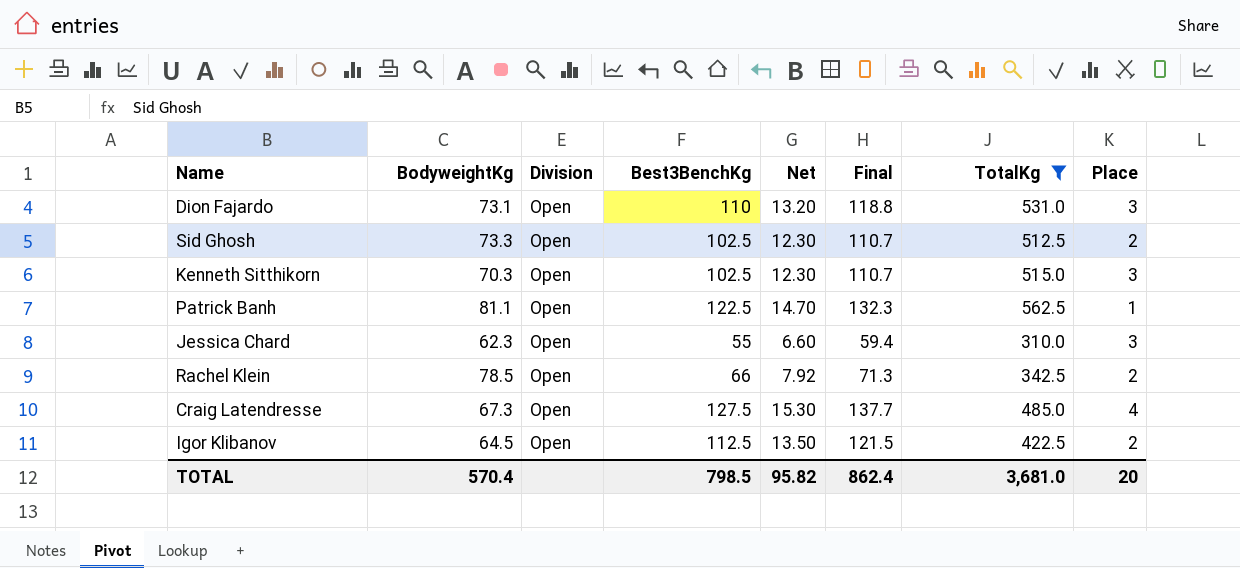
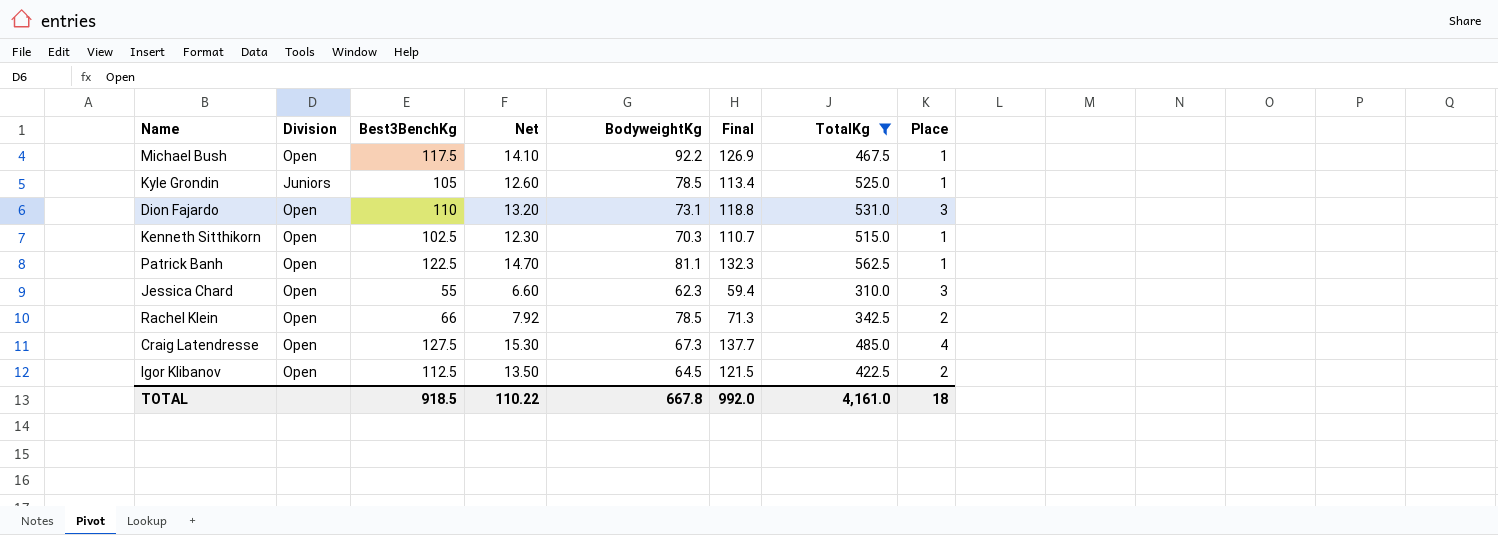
column BodyweightKg | position: 2 -> 5
row Sid Ghosh: 73.3 | Open | 102.5 | 12.30 | 110.7 | 512.5 | 2 -> none
row Michael Bush: none -> Open | 117.5 | 14.10 | 92.2 | 126.9 | 467.5 | 1
row Kyle Grondin: none -> Juniors | 105 | 12.60 | 78.5 | 113.4 | 525.0 | 1
Kenneth Sitthikorn | Place: 3 -> 1
TOTAL | Best3BenchKg: 798.5 -> 918.5
TOTAL | Net: 95.82 -> 110.22
TOTAL | BodyweightKg: 570.4 -> 667.8
TOTAL | Final: 862.4 -> 992.0
TOTAL | TotalKg: 3,681.0 -> 4,161.0
TOTAL | Place: 20 -> 18

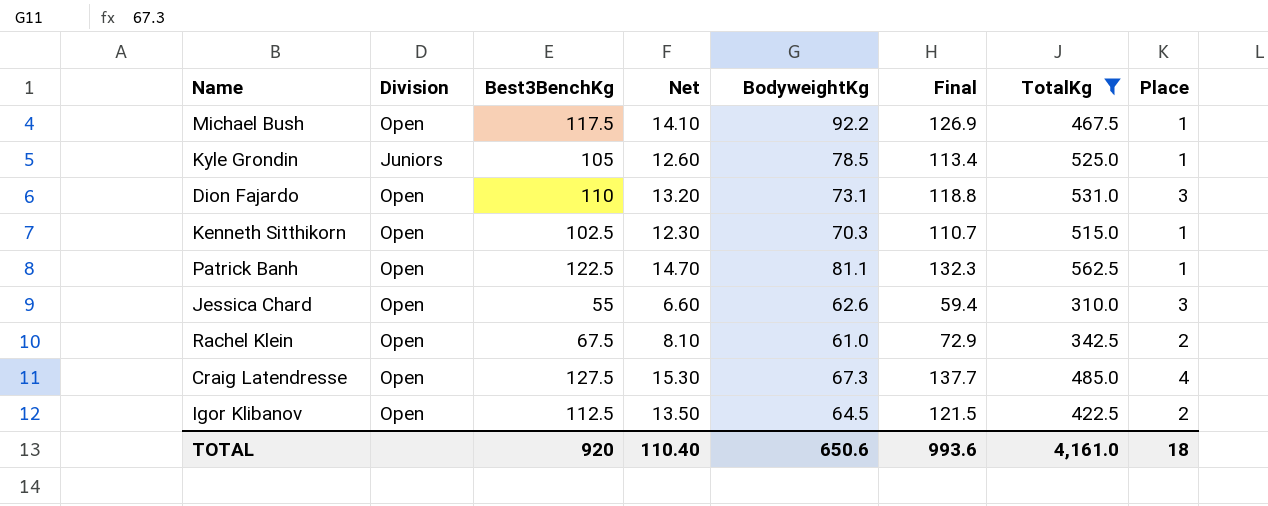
Jessica Chard | BodyweightKg: 62.3 -> 62.6
Rachel Klein | Best3BenchKg: 66 -> 67.5
Rachel Klein | Net: 7.92 -> 8.10
Rachel Klein | BodyweightKg: 78.5 -> 61.0
Rachel Klein | Final: 71.3 -> 72.9
TOTAL | Best3BenchKg: 918.5 -> 920
TOTAL | Net: 110.22 -> 110.40
TOTAL | BodyweightKg: 667.8 -> 650.6
TOTAL | Final: 992.0 -> 993.6

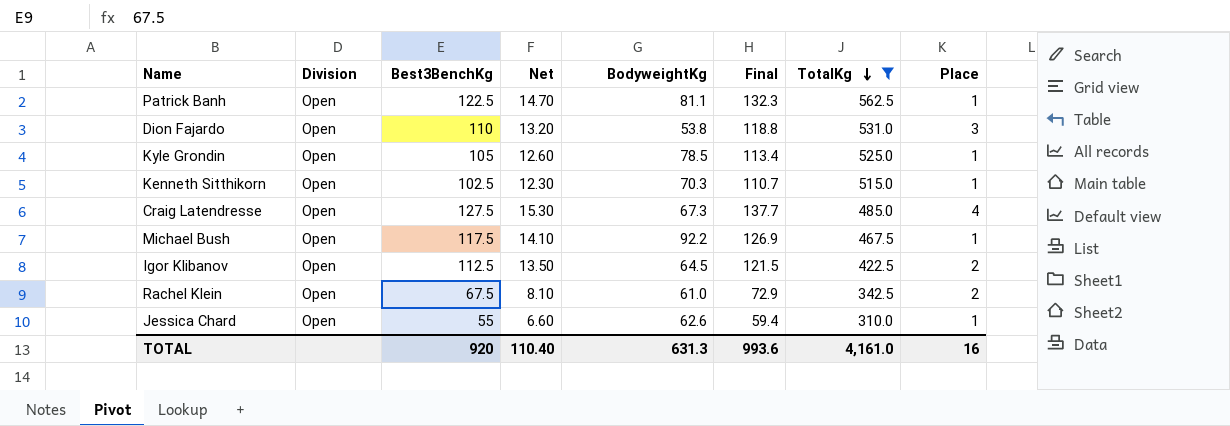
row order: none -> TotalKg descending
Dion Fajardo | BodyweightKg: 73.1 -> 53.8
Kyle Grondin | Division: Juniors -> Open
Jessica Chard | Place: 3 -> 1
TOTAL | BodyweightKg: 650.6 -> 631.3
TOTAL | Place: 18 -> 16

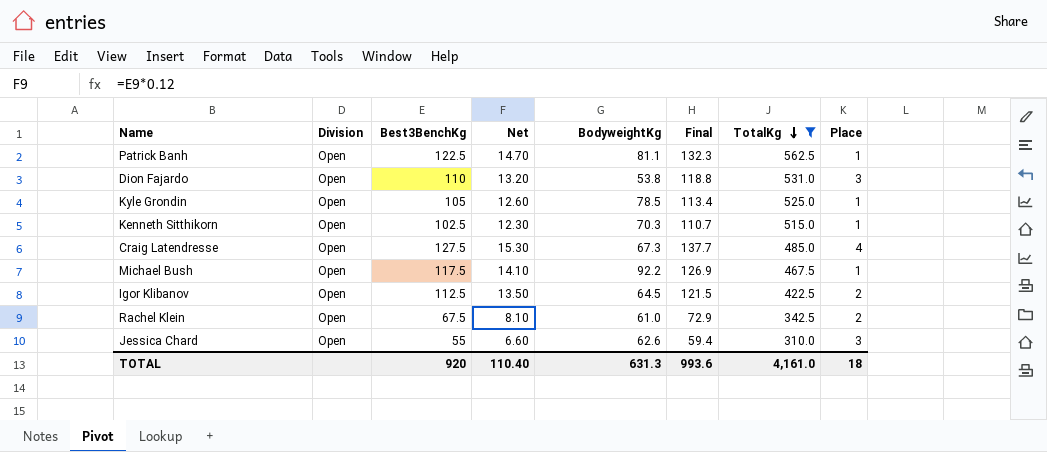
Jessica Chard | Place: 1 -> 3
TOTAL | Place: 16 -> 18

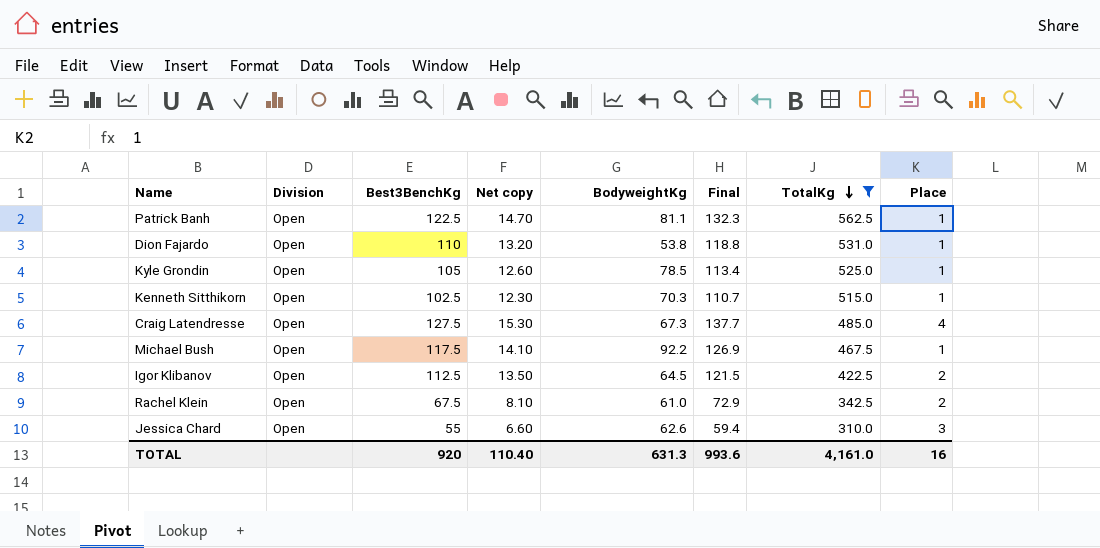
column name: Net -> Net copy
Dion Fajardo | Place: 3 -> 1
TOTAL | Place: 18 -> 16

